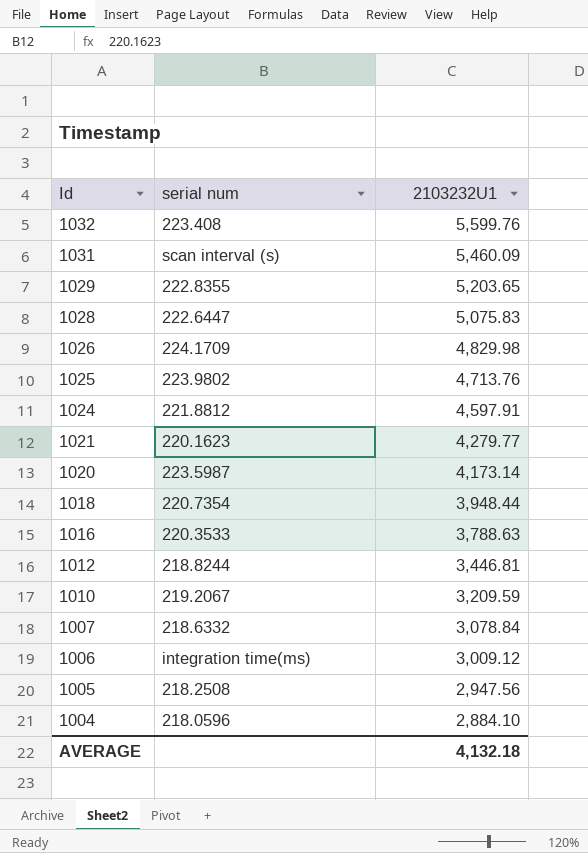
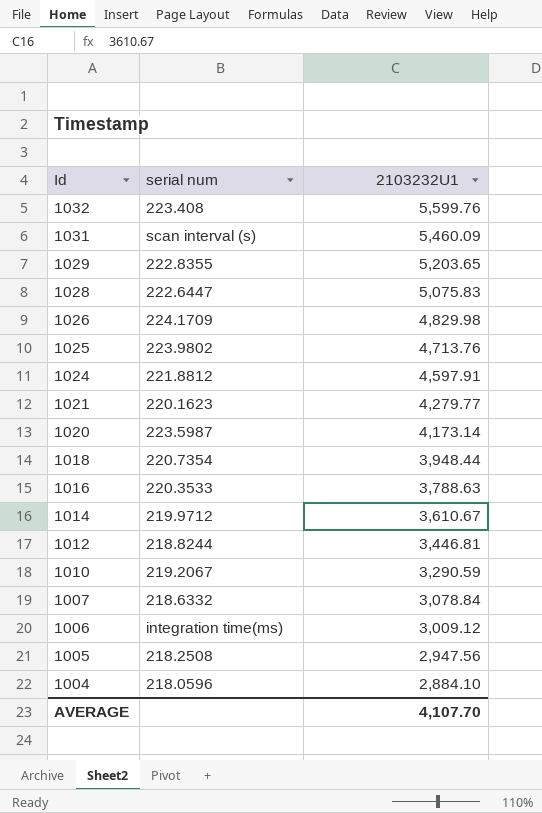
row 1014: none -> 219.9712 | 3,610.67
1010 | 2103232U1: 3,209.59 -> 3,290.59
AVERAGE | 2103232U1: 4,132.18 -> 4,107.70

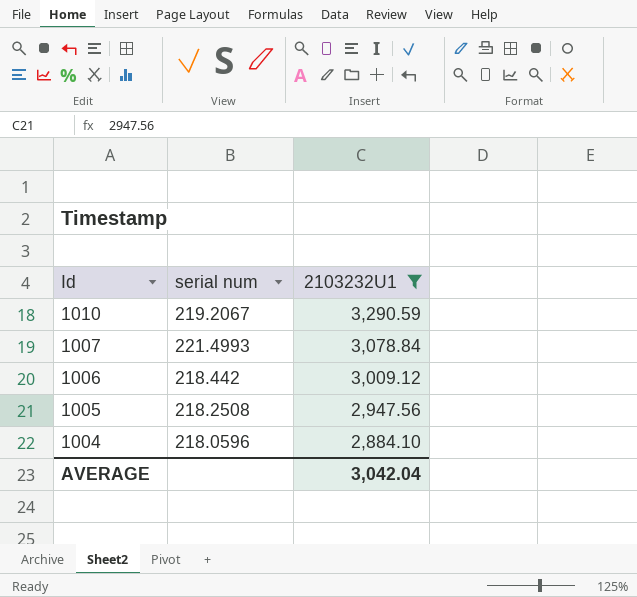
filter: none -> 2103232U1 <= 3,290.59
1007 | serial num: 218.6332 -> 221.4993
1006 | serial num: integration time(ms) -> 218.442
AVERAGE | 2103232U1: 4,107.70 -> 3,042.04

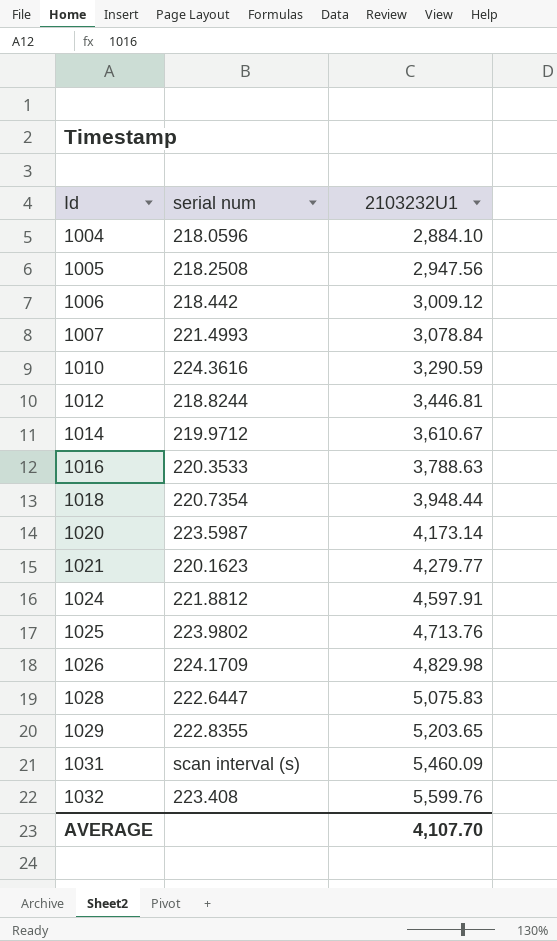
filter: 2103232U1 <= 3,290.59 -> none
row order: Id descending -> Id ascending
1010 | serial num: 219.2067 -> 224.3616
AVERAGE | 2103232U1: 3,042.04 -> 4,107.70

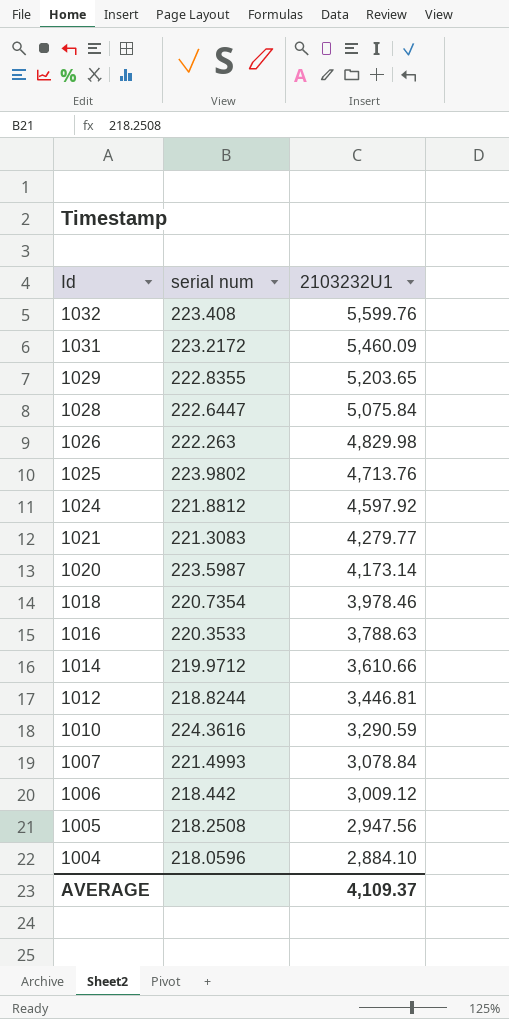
row order: Id ascending -> Id descending
1031 | serial num: scan interval (s) -> 223.2172
1028 | 2103232U1: 5,075.83 -> 5,075.84
1026 | serial num: 224.1709 -> 222.263
1024 | 2103232U1: 4,597.91 -> 4,597.92
1021 | serial num: 220.1623 -> 221.3083
1018 | 2103232U1: 3,948.44 -> 3,978.46
1014 | 2103232U1: 3,610.67 -> 3,610.66
AVERAGE | 2103232U1: 4,107.70 -> 4,109.37

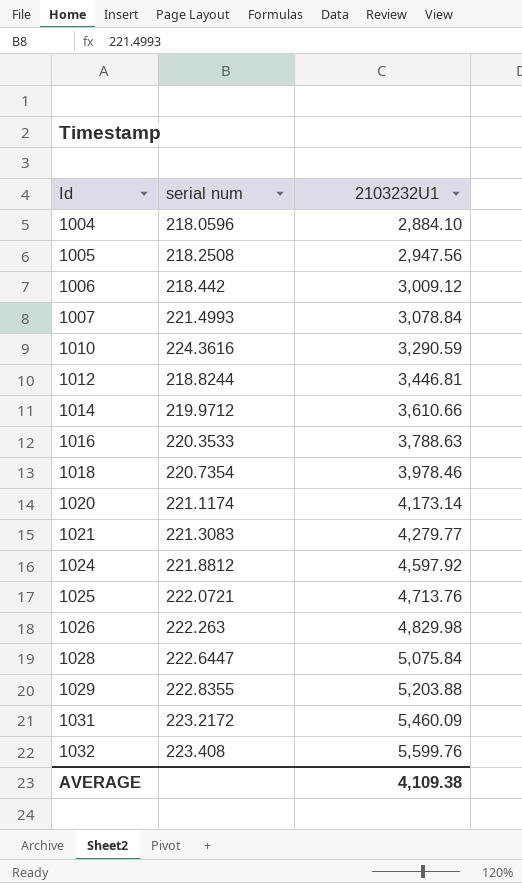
row order: Id descending -> Id ascending
1020 | serial num: 223.5987 -> 221.1174
1025 | serial num: 223.9802 -> 222.0721
1029 | 2103232U1: 5,203.65 -> 5,203.88
AVERAGE | 2103232U1: 4,109.37 -> 4,109.38

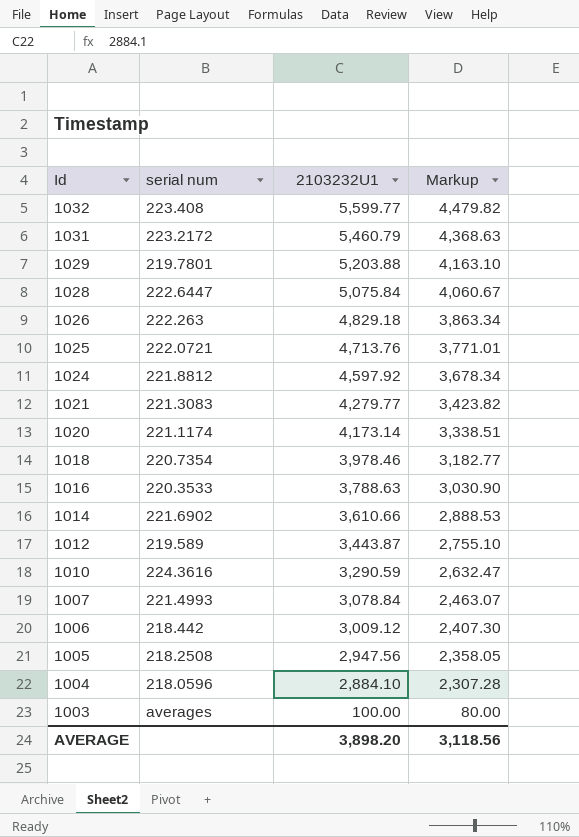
row order: Id ascending -> Id descending
column Markup | formula: none -> [2103232U1] * 0.8
1032 | 2103232U1: 5,599.76 -> 5,599.77
1031 | 2103232U1: 5,460.09 -> 5,460.79
1029 | serial num: 222.8355 -> 219.7801
1026 | 2103232U1: 4,829.98 -> 4,829.18
1014 | serial num: 219.9712 -> 221.6902
1012 | serial num: 218.8244 -> 219.589
1012 | 2103232U1: 3,446.81 -> 3,443.87
row 1003: none -> averages | 100.00 | 80.00
AVERAGE | 2103232U1: 4,109.38 -> 3,898.20

